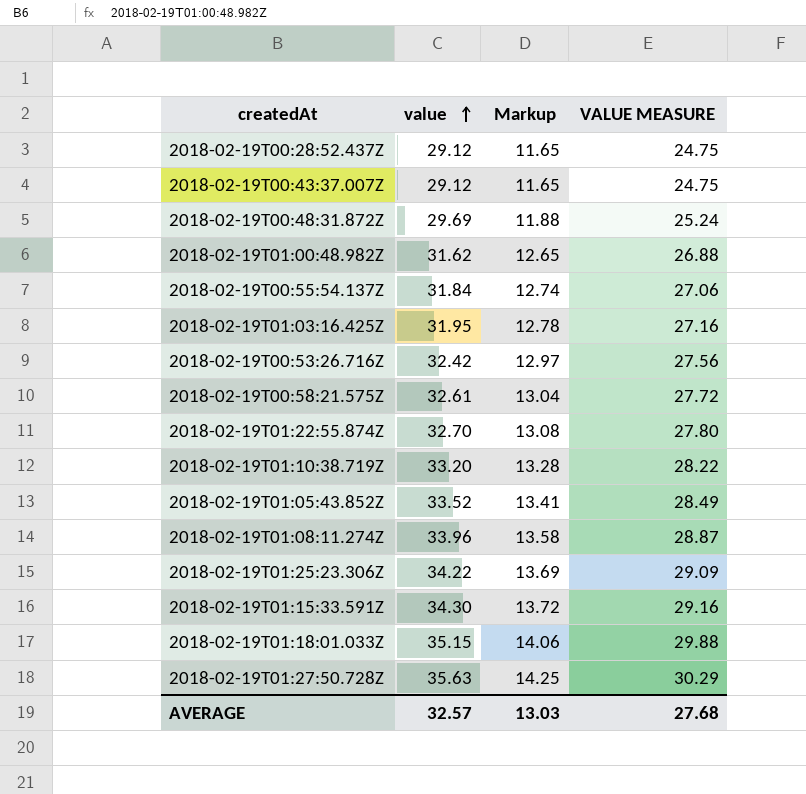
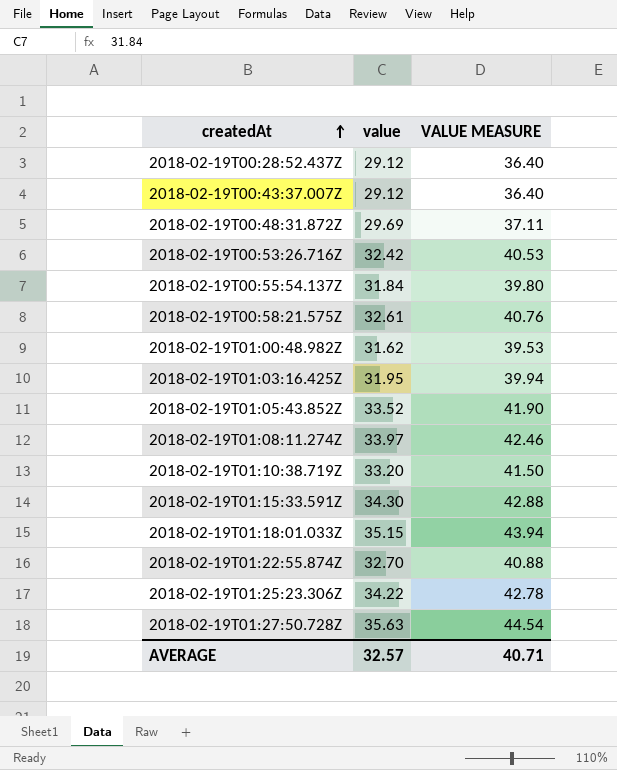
row order: value ascending -> createdAt ascending
column Markup | formula: [value] * 0.4 -> none
column VALUE MEASURE | formula: [value] * 0.85 -> [value] * 1.25
2018-02-19T01:08:11.274Z | value: 33.96 -> 33.97
AVERAGE | VALUE MEASURE: 27.68 -> 40.71

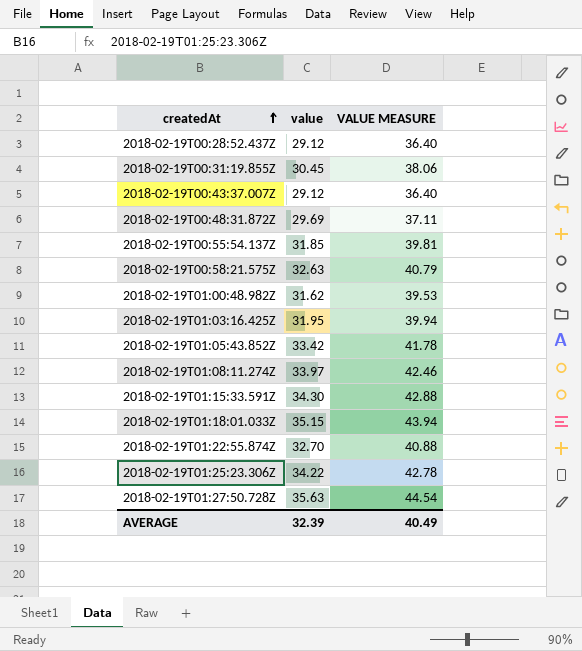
row 2018-02-19T00:53:26.716Z: 32.42 | 40.53 -> none
row 2018-02-19T01:10:38.719Z: 33.20 | 41.50 -> none
row 2018-02-19T00:31:19.855Z: none -> 30.45 | 38.06
2018-02-19T00:55:54.137Z | value: 31.84 -> 31.85
2018-02-19T00:55:54.137Z | VALUE MEASURE: 39.80 -> 39.81
2018-02-19T00:58:21.575Z | value: 32.61 -> 32.63
2018-02-19T00:58:21.575Z | VALUE MEASURE: 40.76 -> 40.79
2018-02-19T01:05:43.852Z | value: 33.52 -> 33.42
2018-02-19T01:05:43.852Z | VALUE MEASURE: 41.90 -> 41.78
AVERAGE | value: 32.57 -> 32.39
AVERAGE | VALUE MEASURE: 40.71 -> 40.49

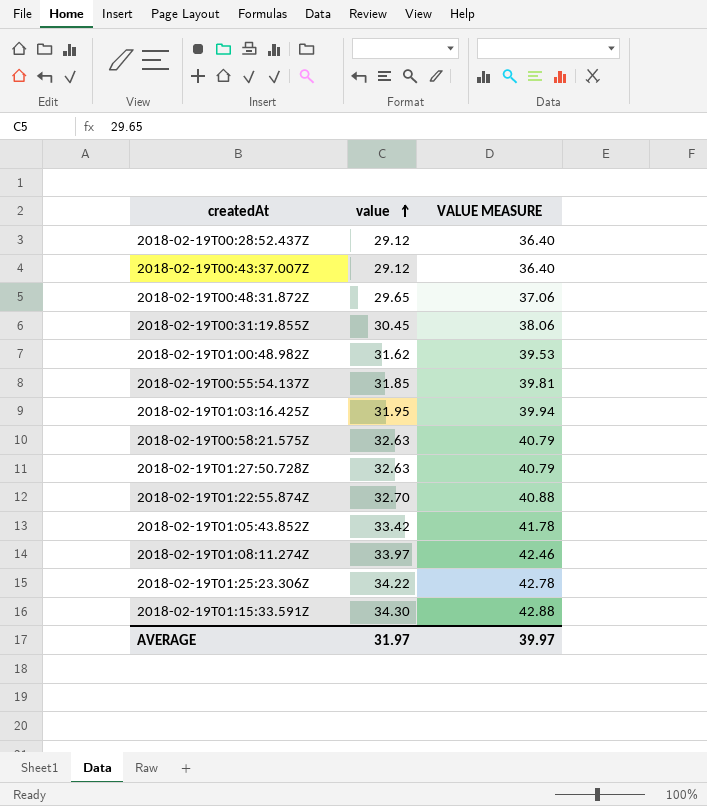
row order: createdAt ascending -> value ascending
row 2018-02-19T01:18:01.033Z: 35.15 | 43.94 -> none
2018-02-19T00:48:31.872Z | value: 29.69 -> 29.65
2018-02-19T00:48:31.872Z | VALUE MEASURE: 37.11 -> 37.06
2018-02-19T01:27:50.728Z | value: 35.63 -> 32.63
2018-02-19T01:27:50.728Z | VALUE MEASURE: 44.54 -> 40.79
AVERAGE | value: 32.39 -> 31.97
AVERAGE | VALUE MEASURE: 40.49 -> 39.97

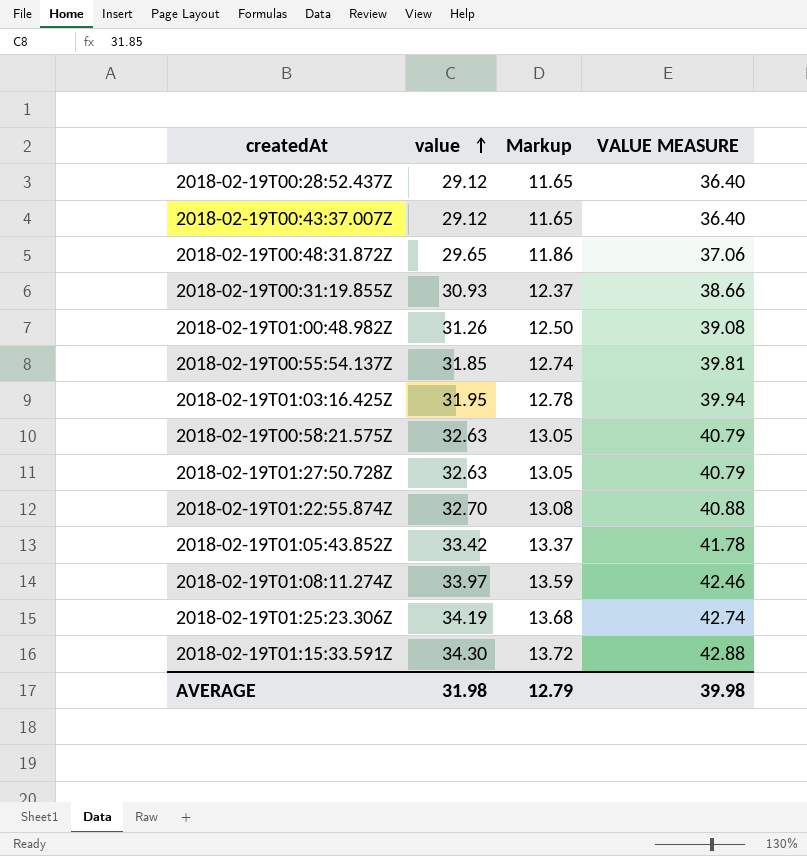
column Markup | formula: none -> [value] * 0.4
2018-02-19T00:31:19.855Z | value: 30.45 -> 30.93
2018-02-19T00:31:19.855Z | VALUE MEASURE: 38.06 -> 38.66
2018-02-19T01:00:48.982Z | value: 31.62 -> 31.26
2018-02-19T01:00:48.982Z | VALUE MEASURE: 39.53 -> 39.08
2018-02-19T01:25:23.306Z | value: 34.22 -> 34.19
2018-02-19T01:25:23.306Z | VALUE MEASURE: 42.78 -> 42.74
AVERAGE | value: 31.97 -> 31.98
AVERAGE | VALUE MEASURE: 39.97 -> 39.98

